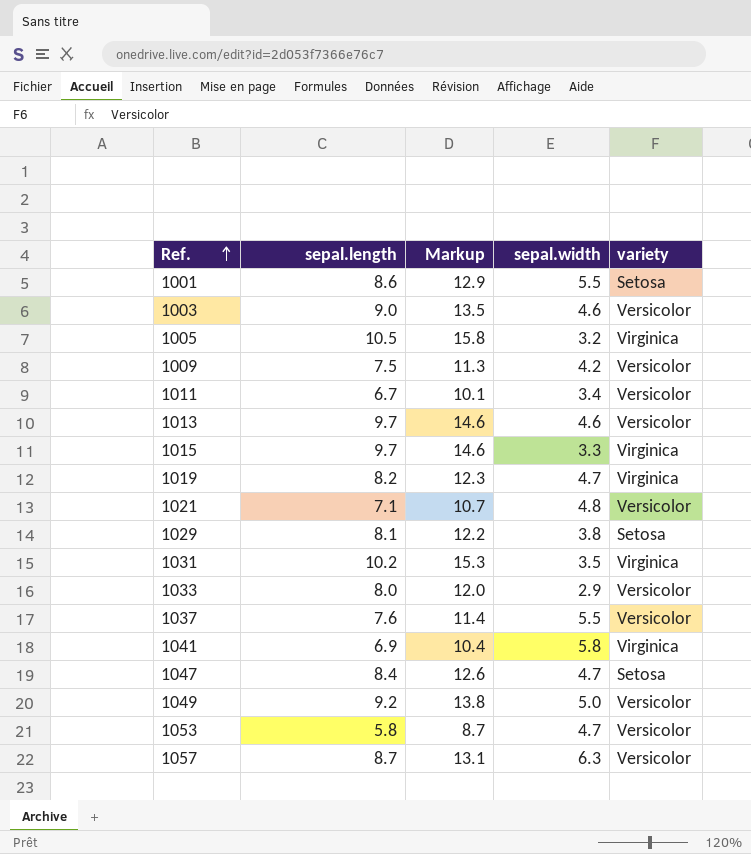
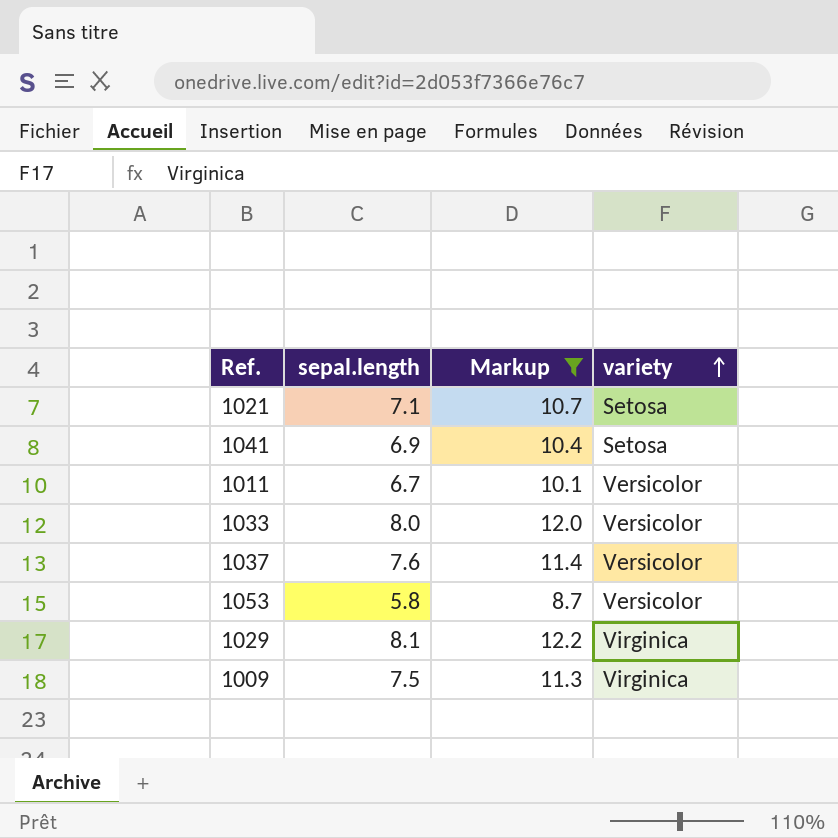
filter: none -> Markup <= 12.2
row order: Ref. ascending -> variety ascending
column sepal.width | position: 4 -> none
1021 | variety: Versicolor -> Setosa
1041 | variety: Virginica -> Setosa
1029 | variety: Setosa -> Virginica
1009 | variety: Versicolor -> Virginica

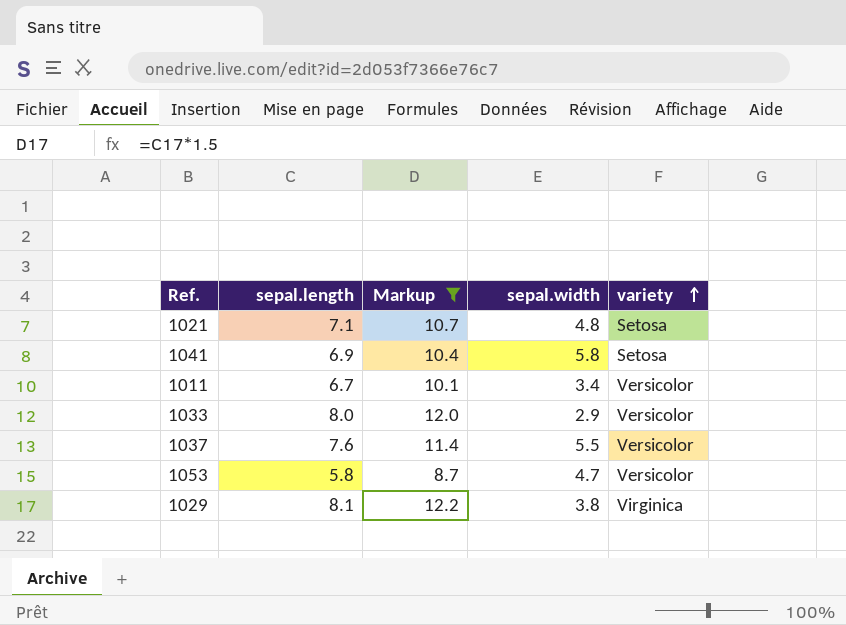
column sepal.width | position: none -> 4
row 1009: 7.5 | 11.3 | Virginica -> none

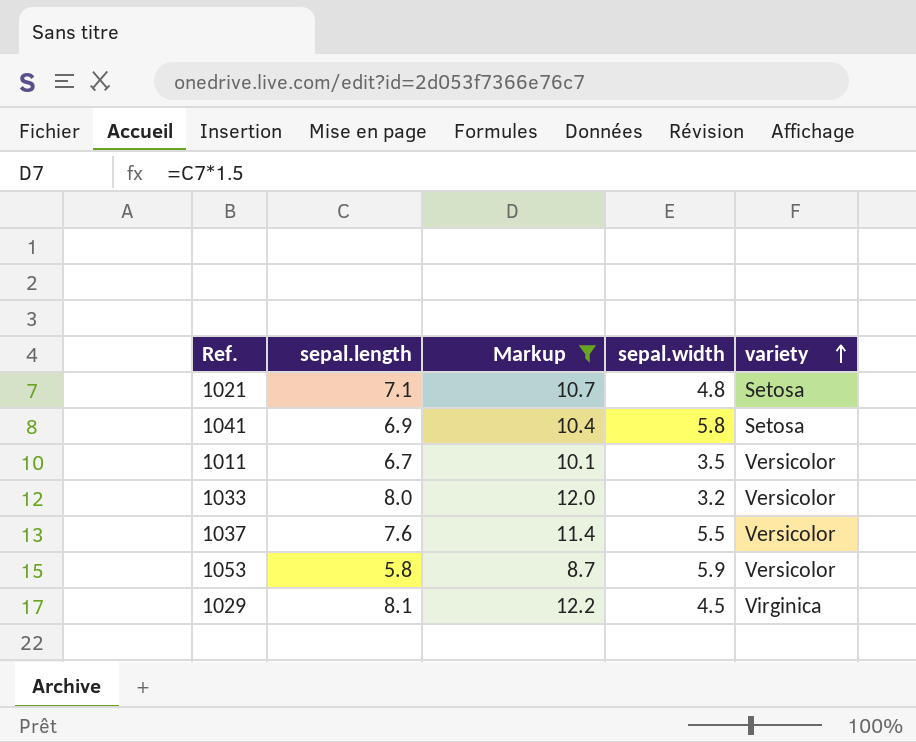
1011 | sepal.width: 3.4 -> 3.5
1033 | sepal.width: 2.9 -> 3.2
1053 | sepal.width: 4.7 -> 5.9
1029 | sepal.width: 3.8 -> 4.5

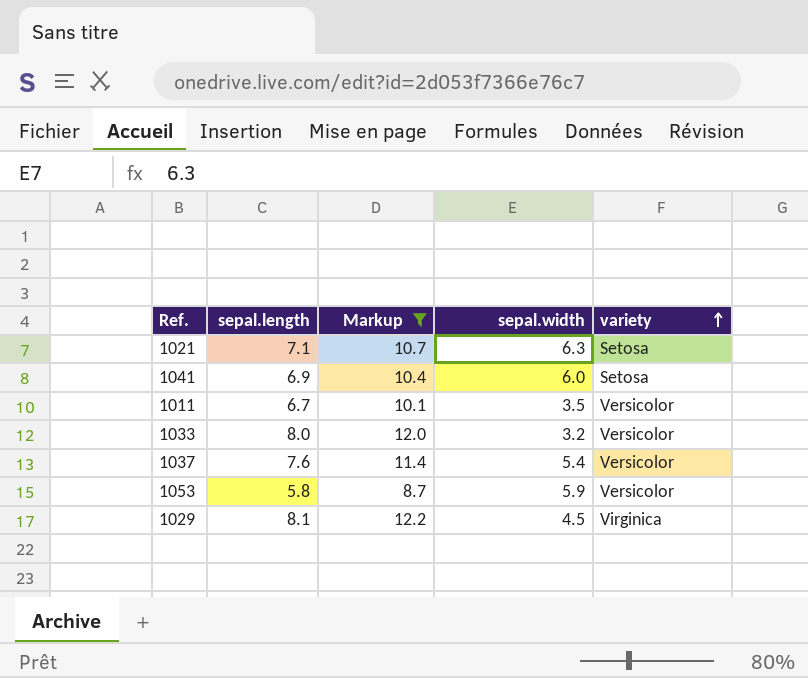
1021 | sepal.width: 4.8 -> 6.3
1041 | sepal.width: 5.8 -> 6.0
1037 | sepal.width: 5.5 -> 5.4

